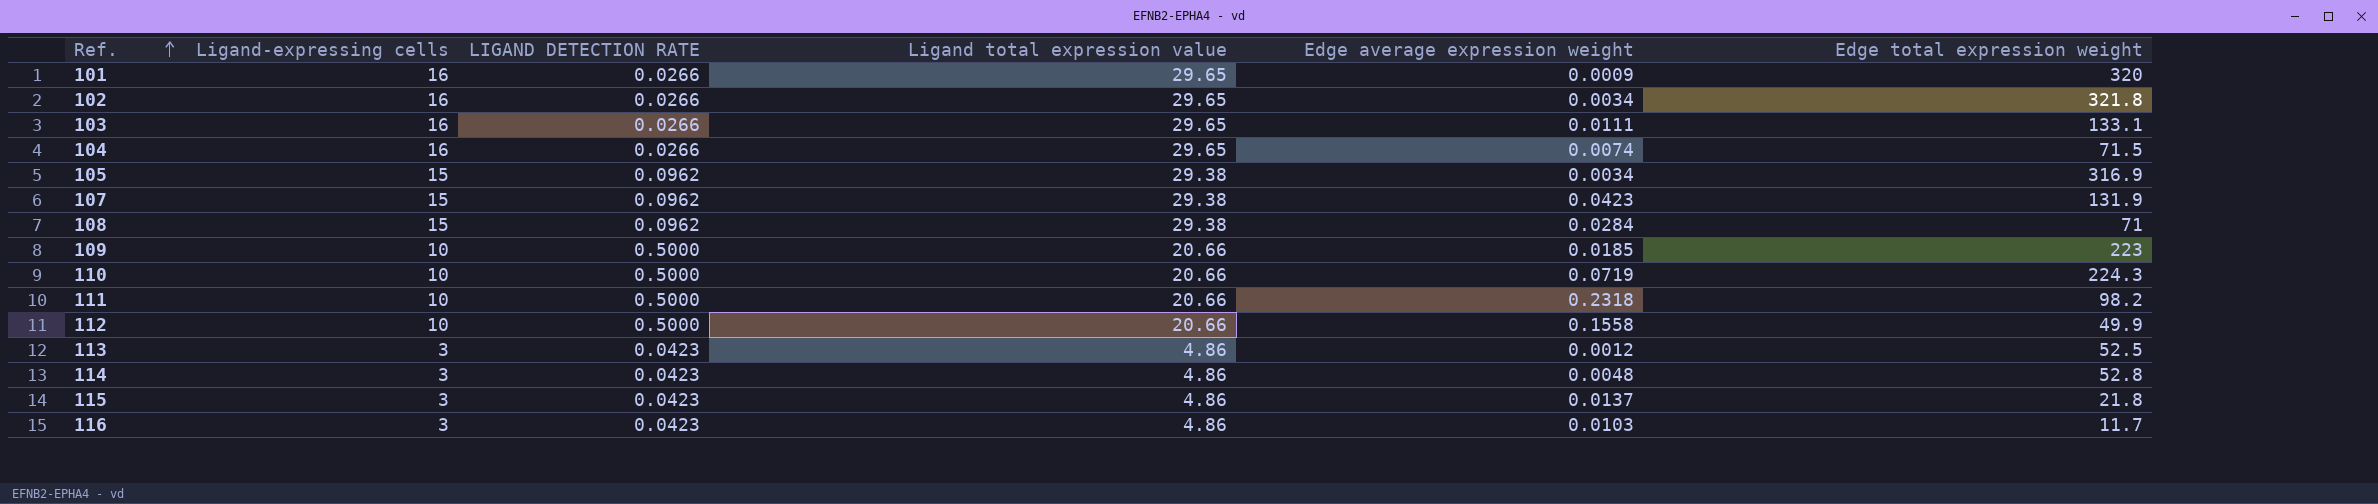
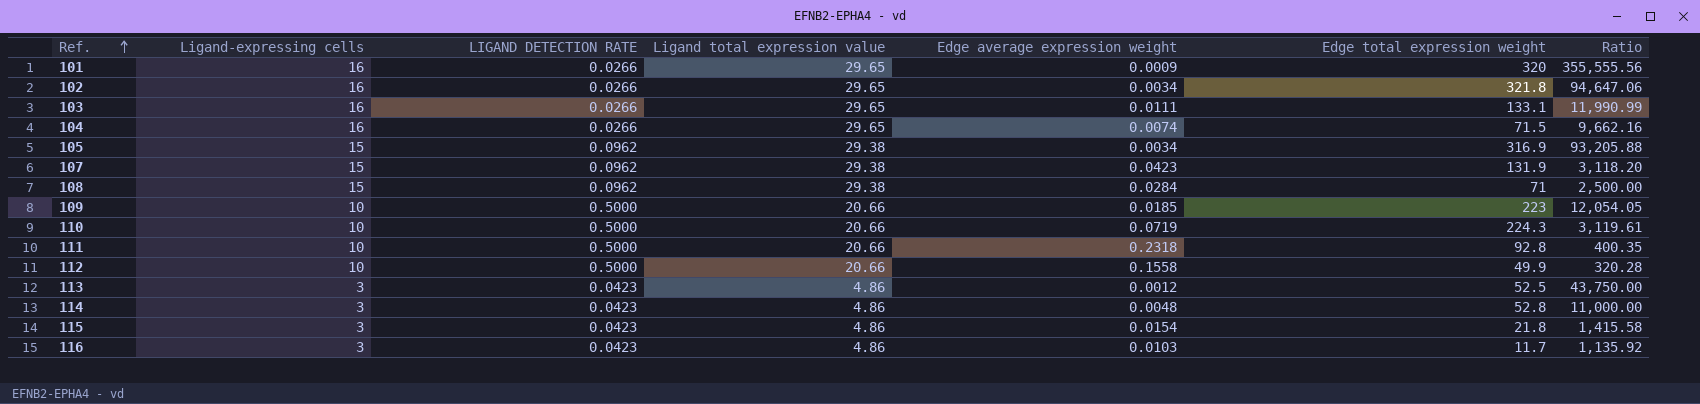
column Ratio | formula: none -> [Edge total expression weight] / [Edge average expression weight]
111 | Edge total expression weight: 98.2 -> 92.8
115 | Edge average expression weight: 0.0137 -> 0.0154

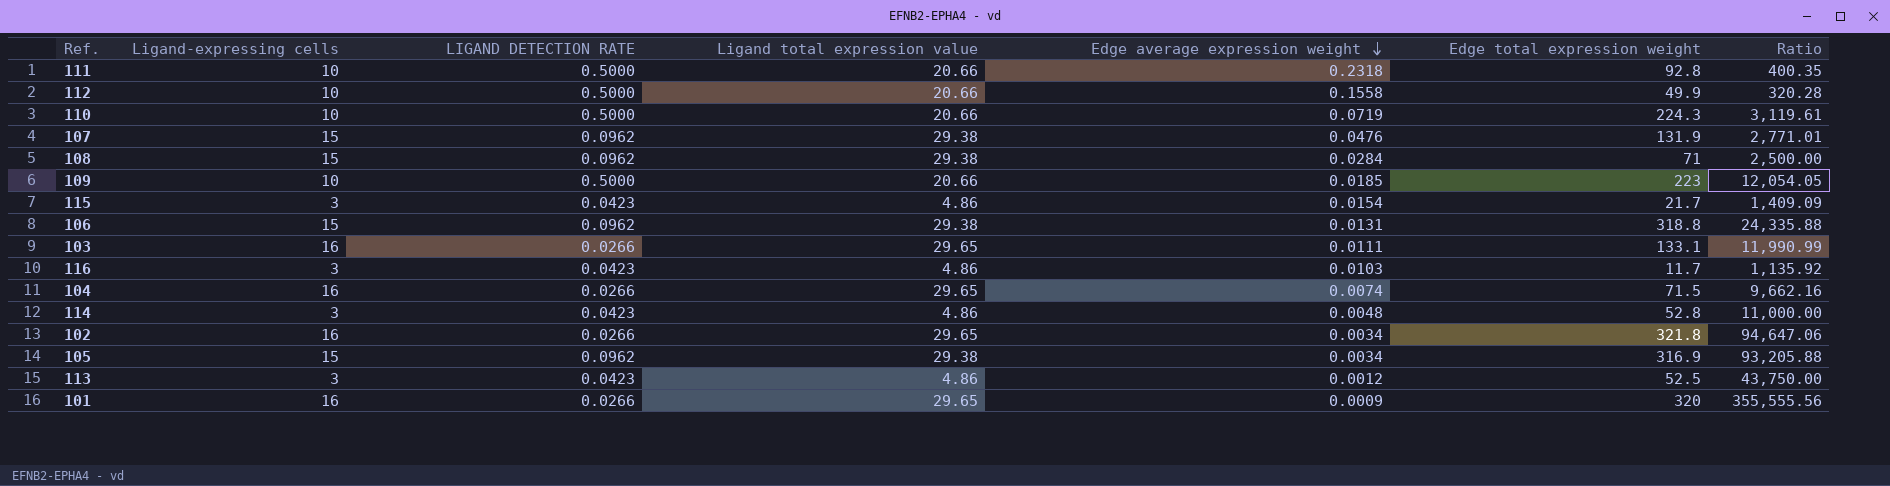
row order: Ref. ascending -> Edge average expression weight descending
107 | Edge average expression weight: 0.0423 -> 0.0476
107 | Ratio: 3,118.20 -> 2,771.01
115 | Edge total expression weight: 21.8 -> 21.7
115 | Ratio: 1,415.58 -> 1,409.09
row 106: none -> 15 | 0.0962 | 29.38 | 0.0131 | 318.8 | 24,335.88

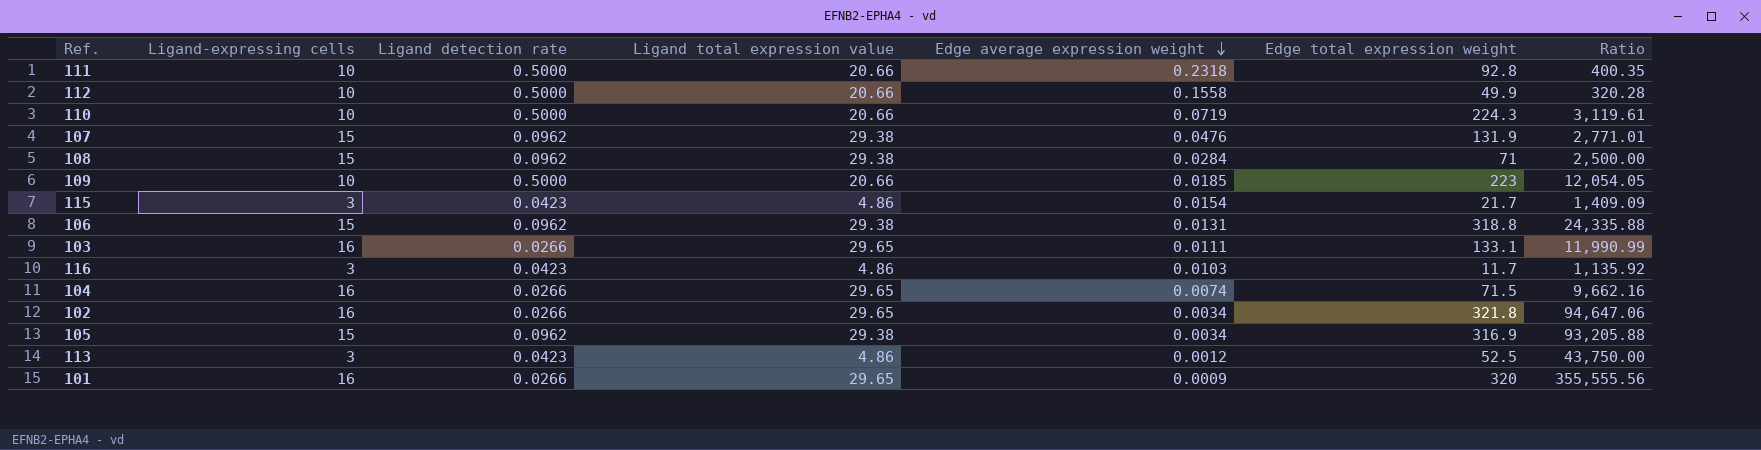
column name: LIGAND DETECTION RATE -> Ligand detection rate
row 114: 3 | 0.0423 | 4.86 | 0.0048 | 52.8 | 11,000.00 -> none

